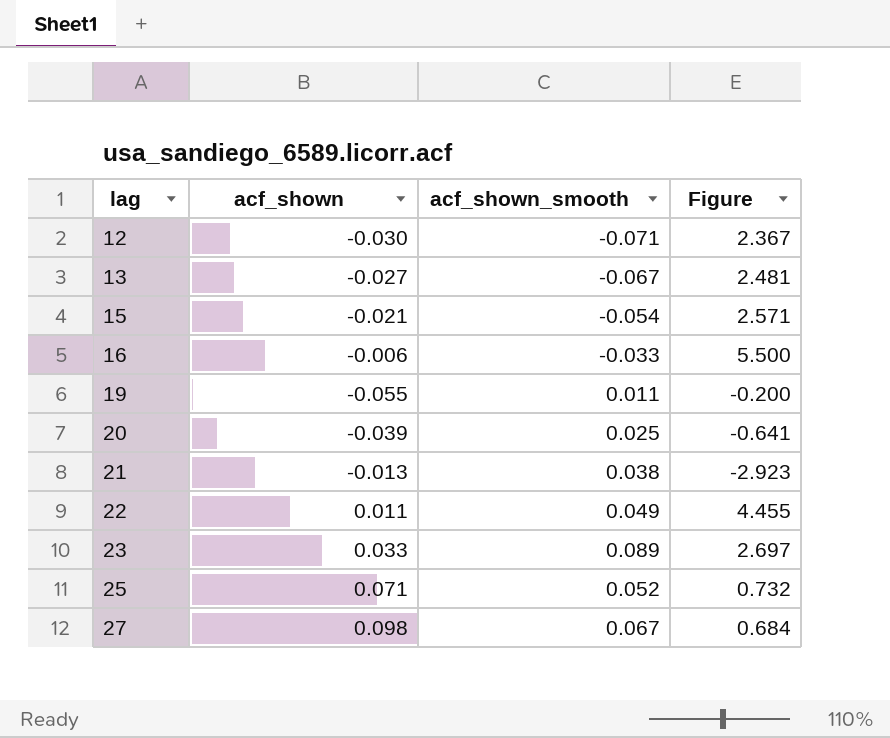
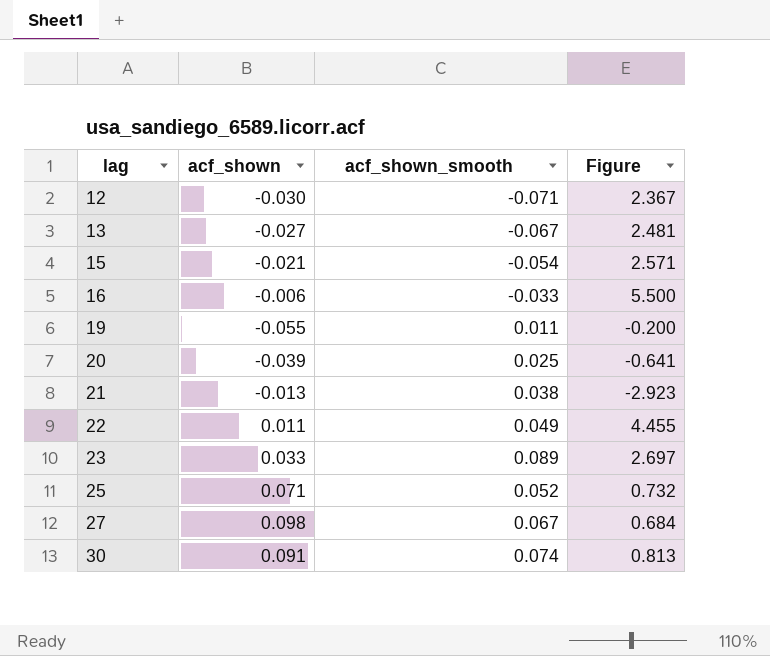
row 30: none -> 0.091 | 0.074 | 0.813

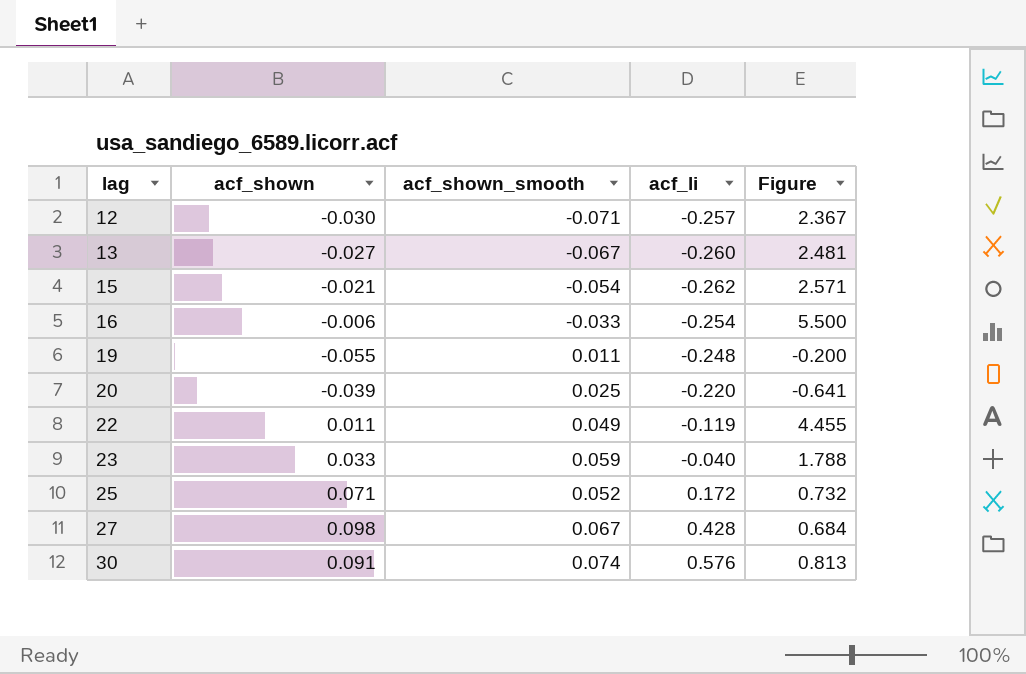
column acf_li | position: none -> 4
row 21: -0.013 | 0.038 | -2.923 -> none
23 | acf_shown_smooth: 0.089 -> 0.059
23 | Figure: 2.697 -> 1.788

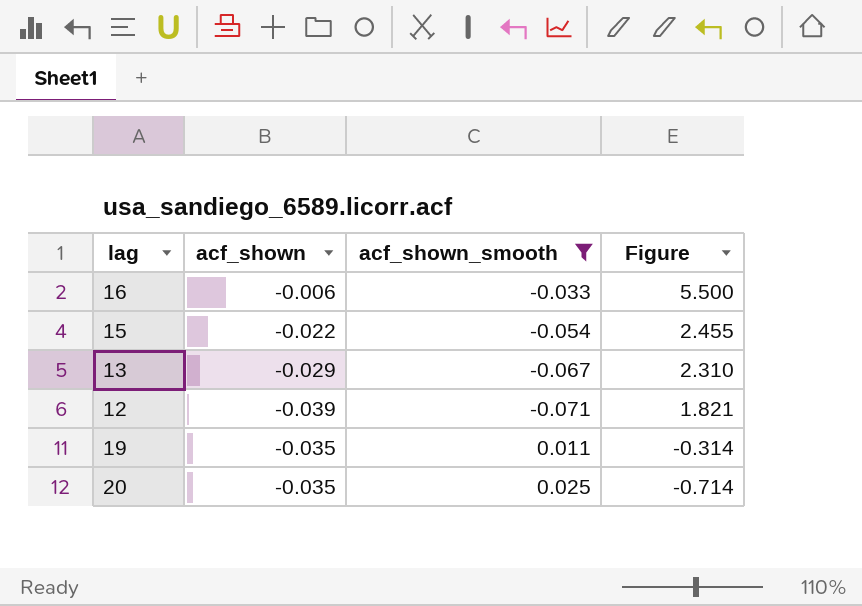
filter: none -> acf_shown_smooth <= 0.025
row order: lag ascending -> Figure descending
column acf_li | position: 4 -> none
15 | acf_shown: -0.021 -> -0.022
15 | Figure: 2.571 -> 2.455
13 | acf_shown: -0.027 -> -0.029
13 | Figure: 2.481 -> 2.310
12 | acf_shown: -0.030 -> -0.039
12 | Figure: 2.367 -> 1.821
19 | acf_shown: -0.055 -> -0.035
19 | Figure: -0.200 -> -0.314
20 | acf_shown: -0.039 -> -0.035
20 | Figure: -0.641 -> -0.714

